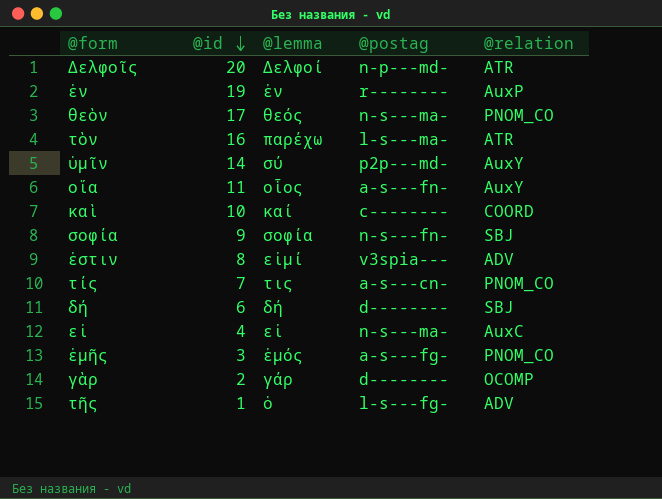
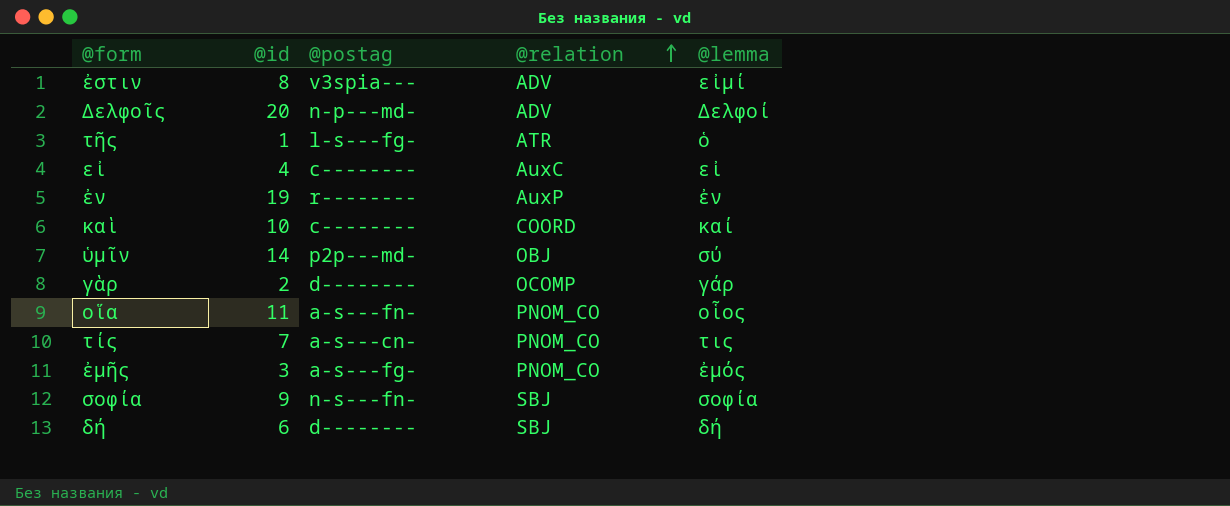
row order: @id descending -> @relation ascending
column @lemma | position: 3 -> 5
row θεὸν: 17 | θεός | n-s---ma- | PNOM_CO -> none
row τὸν: 16 | παρέχω | l-s---ma- | ATR -> none
Δελφοῖς | @relation: ATR -> ADV
τῆς | @relation: ADV -> ATR
εἰ | @postag: n-s---ma- -> c--------
ὑμῖν | @relation: AuxY -> OBJ
οἵα | @relation: AuxY -> PNOM_CO

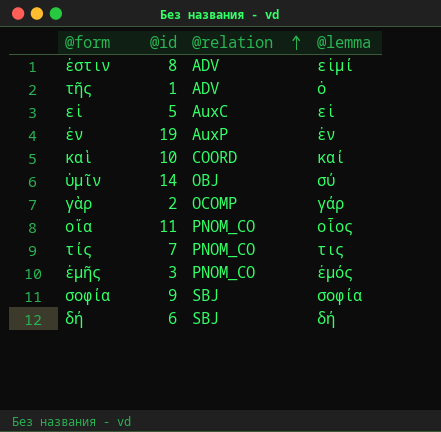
column @postag | position: 3 -> none
row Δελφοῖς: 20 | n-p---md- | ADV | Δελφοί -> none
τῆς | @relation: ATR -> ADV
εἰ | @id: 4 -> 5

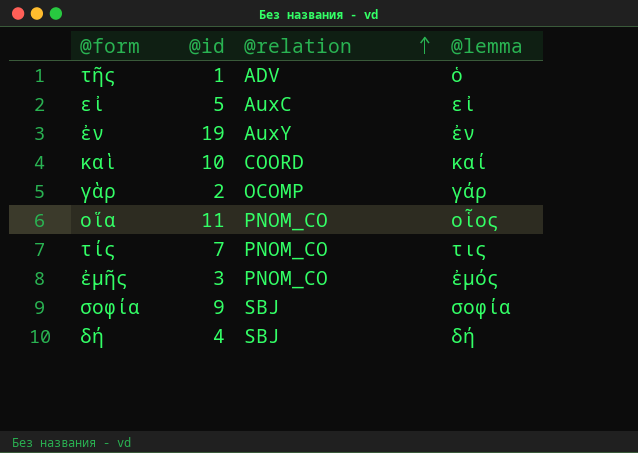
row ἐστιν: 8 | ADV | εἰμί -> none
row ὑμῖν: 14 | OBJ | σύ -> none
ἐν | @relation: AuxP -> AuxY
δή | @id: 6 -> 4

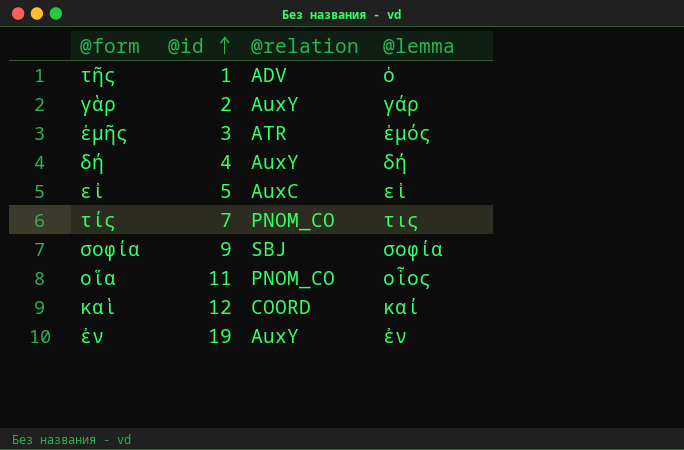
row order: @relation ascending -> @id ascending
γὰρ | @relation: OCOMP -> AuxY
ἐμῆς | @relation: PNOM_CO -> ATR
δή | @relation: SBJ -> AuxY
καὶ | @id: 10 -> 12

